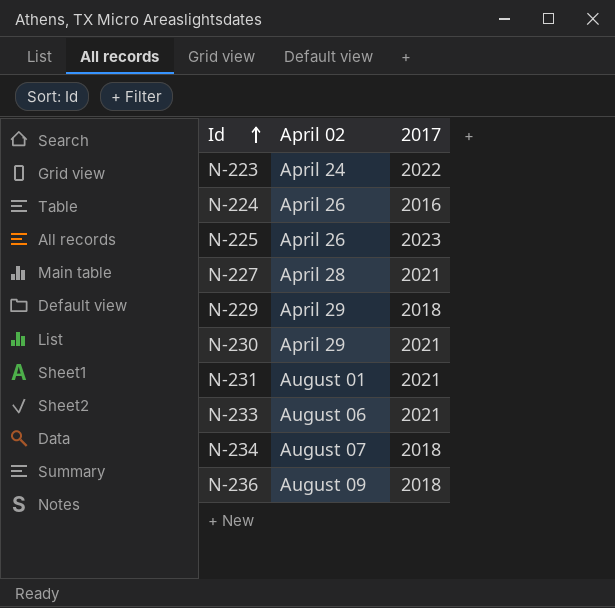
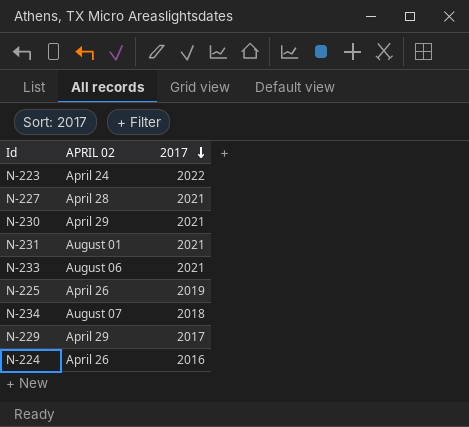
row order: Id ascending -> 2017 descending
column name: April 02 -> APRIL 02
row N-236: August 09 | 2018 -> none
N-225 | 2017: 2023 -> 2019
N-229 | 2017: 2018 -> 2017

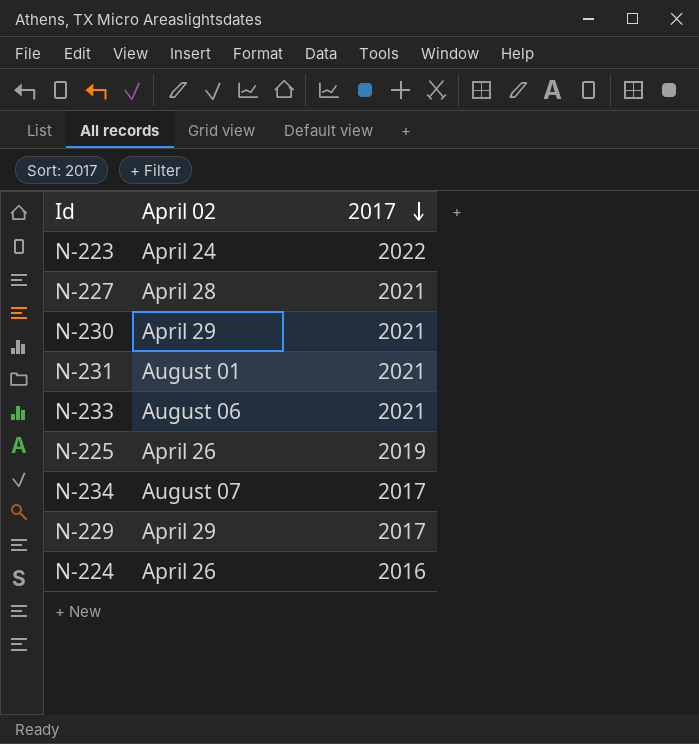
column name: APRIL 02 -> April 02
N-234 | 2017: 2018 -> 2017

